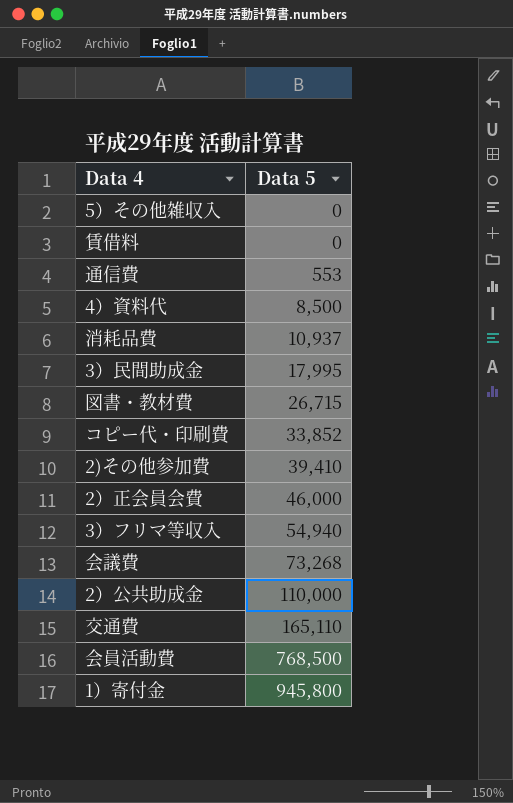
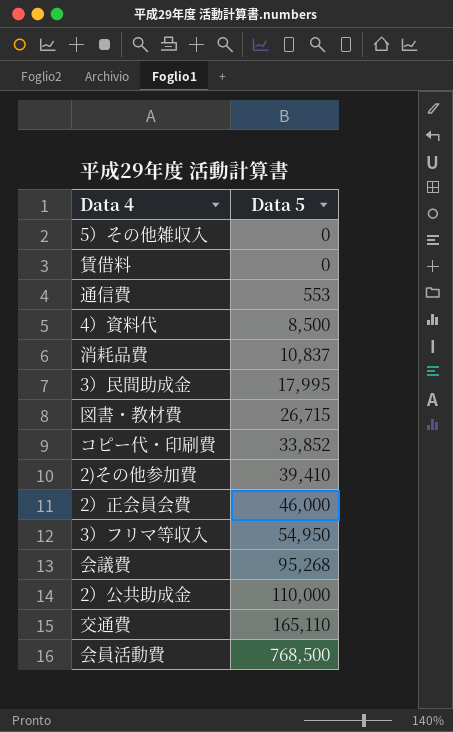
row 1）寄付金: 945,800 -> none
消耗品費 | Data 5: 10,937 -> 10,837
3）フリマ等収入 | Data 5: 54,940 -> 54,950
会議費 | Data 5: 73,268 -> 95,268

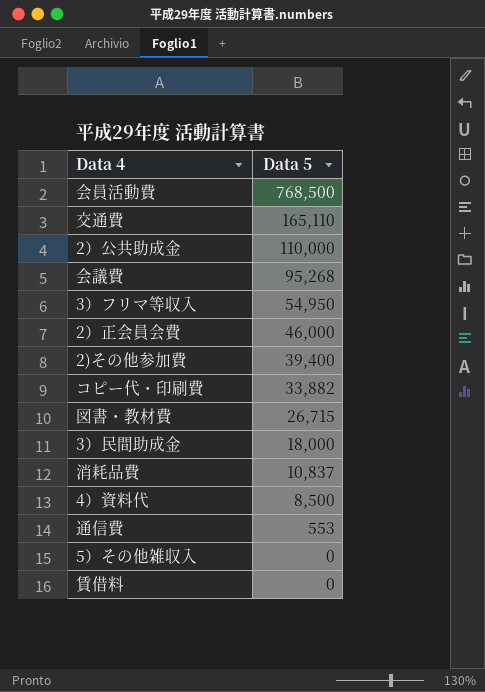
row order: Data 5 ascending -> Data 5 descending
2)その他参加費 | Data 5: 39,410 -> 39,400
コピー代・印刷費 | Data 5: 33,852 -> 33,882
3）民間助成金 | Data 5: 17,995 -> 18,000

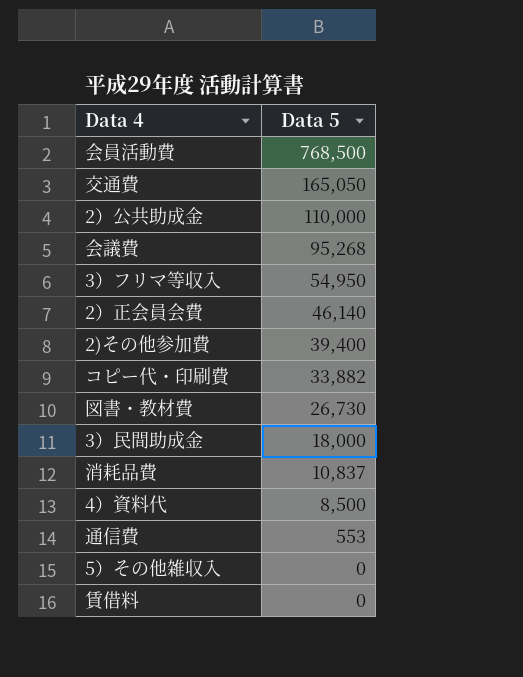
交通費 | Data 5: 165,110 -> 165,050
2）正会員会費 | Data 5: 46,000 -> 46,140
図書・教材費 | Data 5: 26,715 -> 26,730

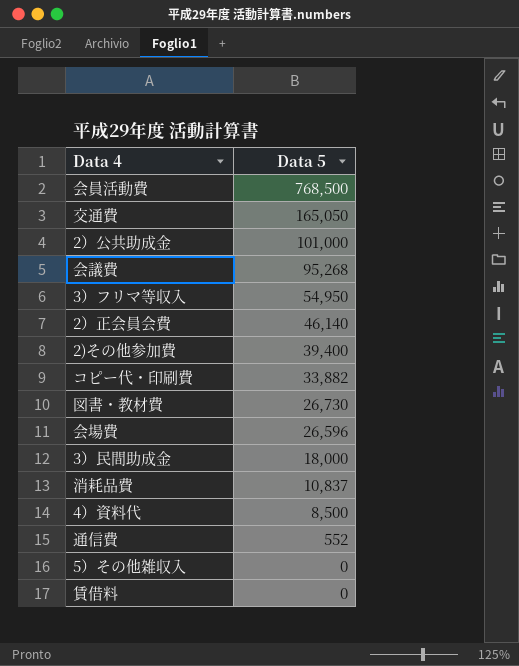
2）公共助成金 | Data 5: 110,000 -> 101,000
row 会場費: none -> 26,596
通信費 | Data 5: 553 -> 552

